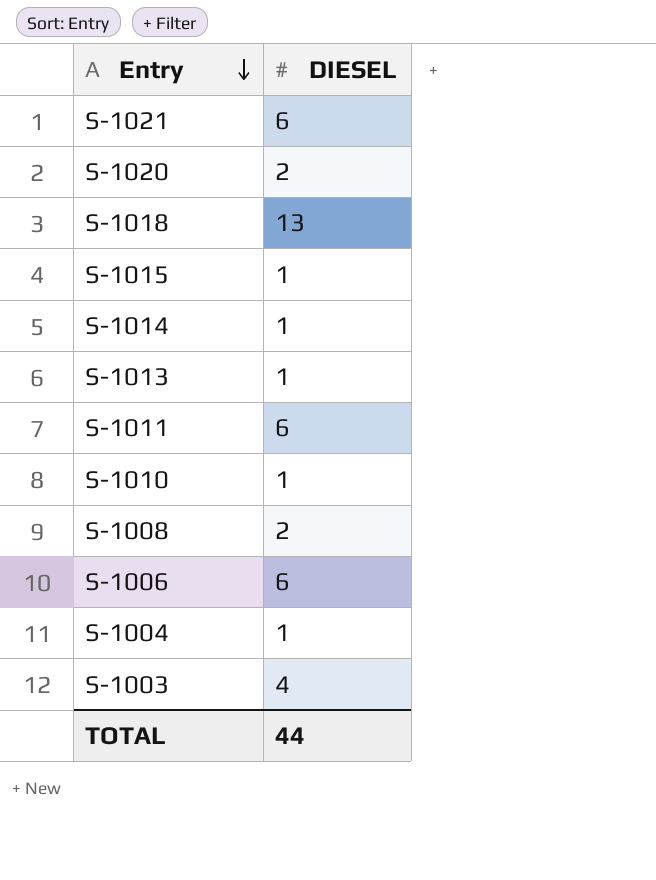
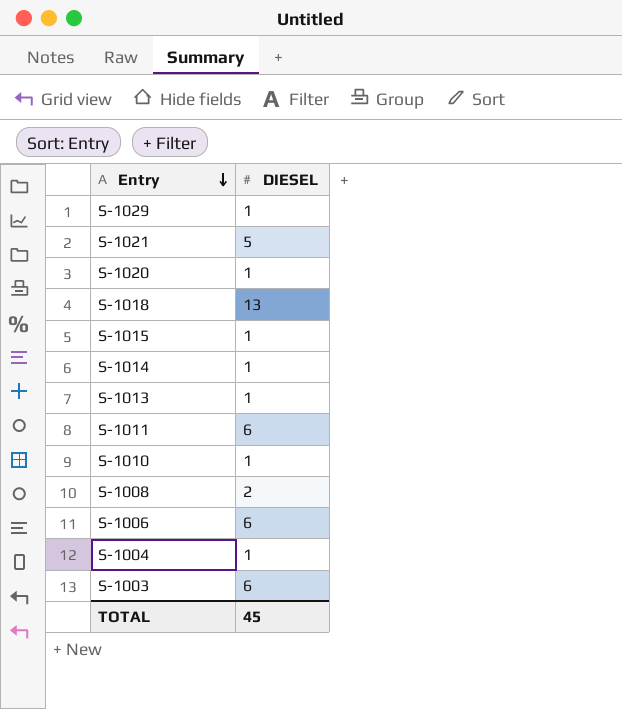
row S-1029: none -> 1
S-1021 | DIESEL: 6 -> 5
S-1020 | DIESEL: 2 -> 1
S-1003 | DIESEL: 4 -> 6
TOTAL | DIESEL: 44 -> 45

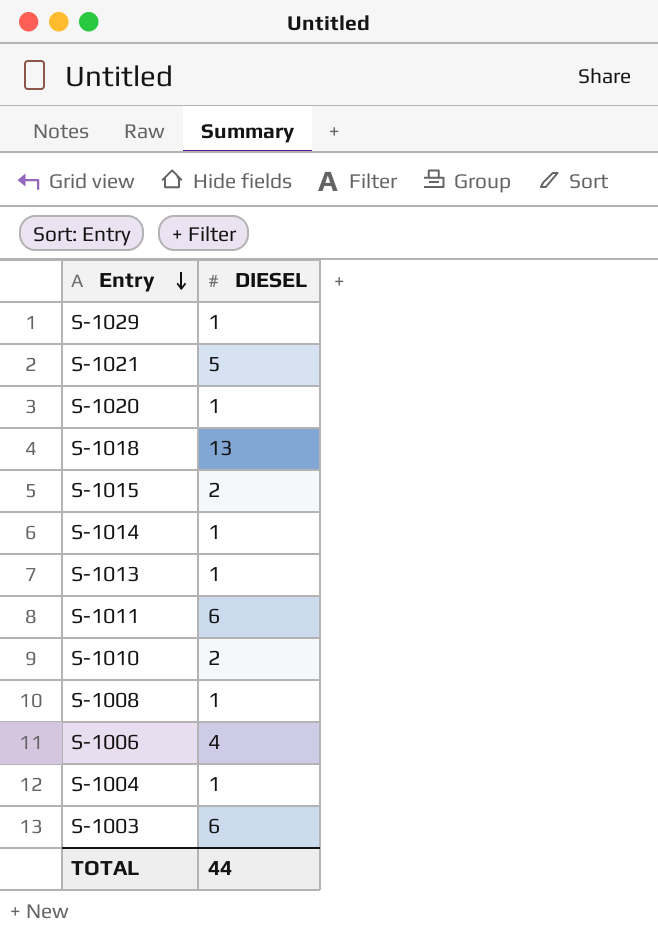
S-1015 | DIESEL: 1 -> 2
S-1010 | DIESEL: 1 -> 2
S-1008 | DIESEL: 2 -> 1
S-1006 | DIESEL: 6 -> 4
TOTAL | DIESEL: 45 -> 44

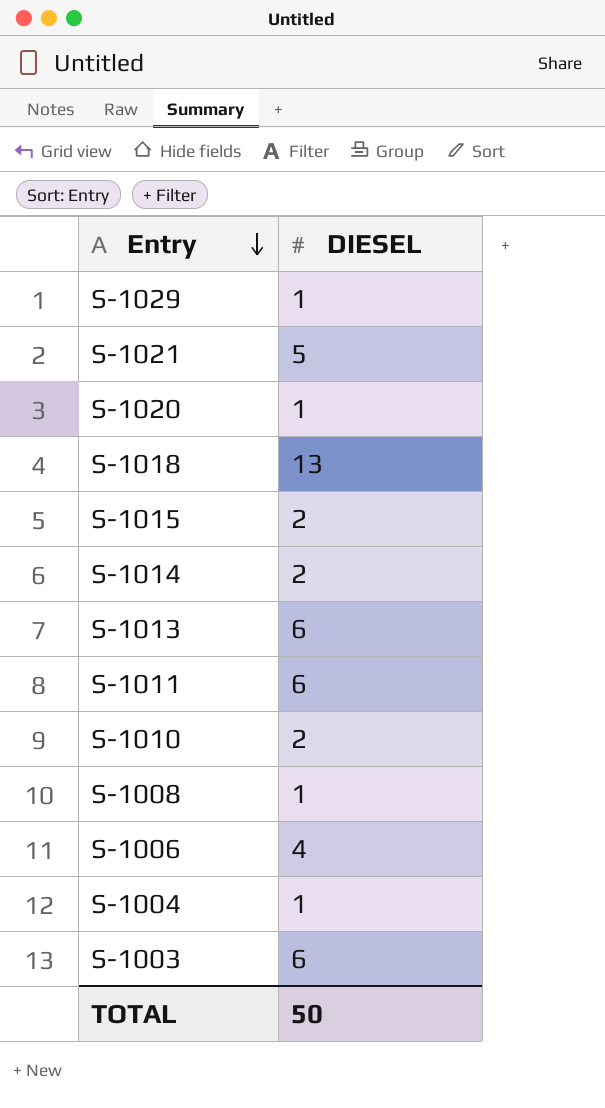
S-1014 | DIESEL: 1 -> 2
S-1013 | DIESEL: 1 -> 6
TOTAL | DIESEL: 44 -> 50

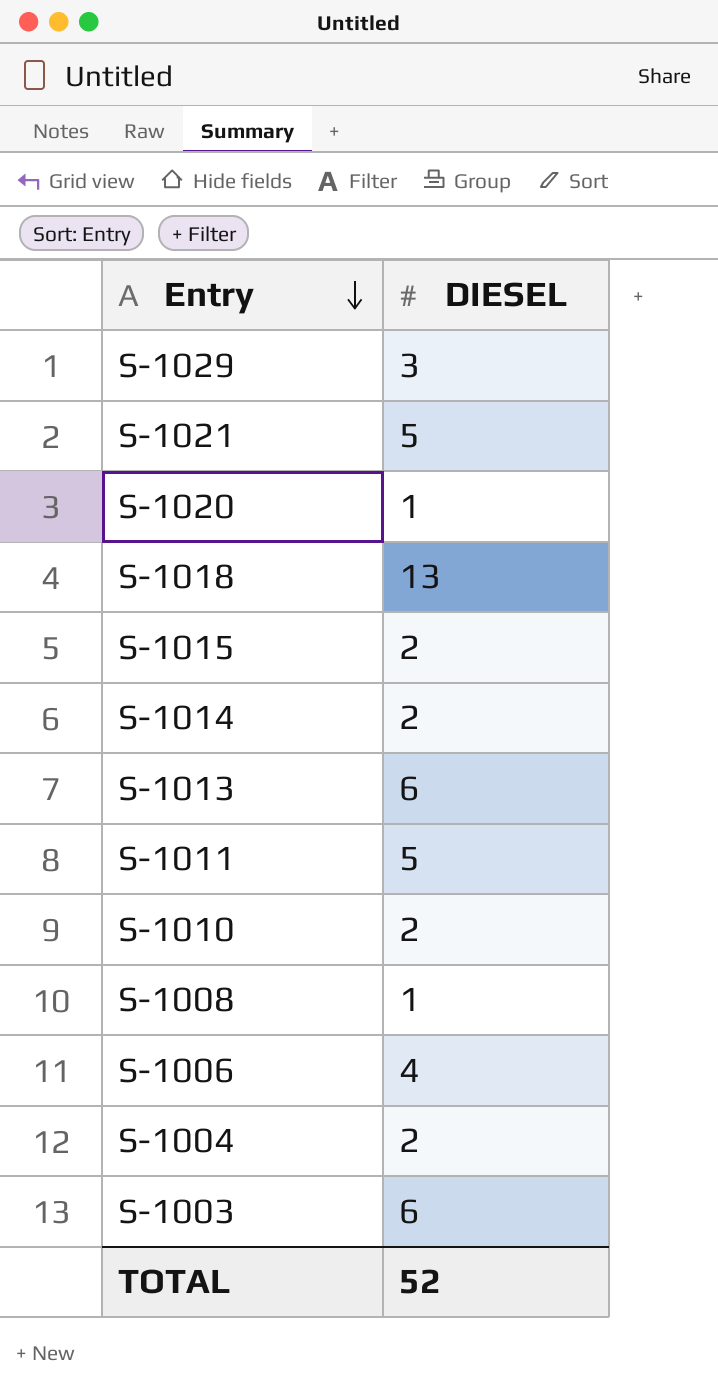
S-1029 | DIESEL: 1 -> 3
S-1011 | DIESEL: 6 -> 5
S-1004 | DIESEL: 1 -> 2
TOTAL | DIESEL: 50 -> 52

